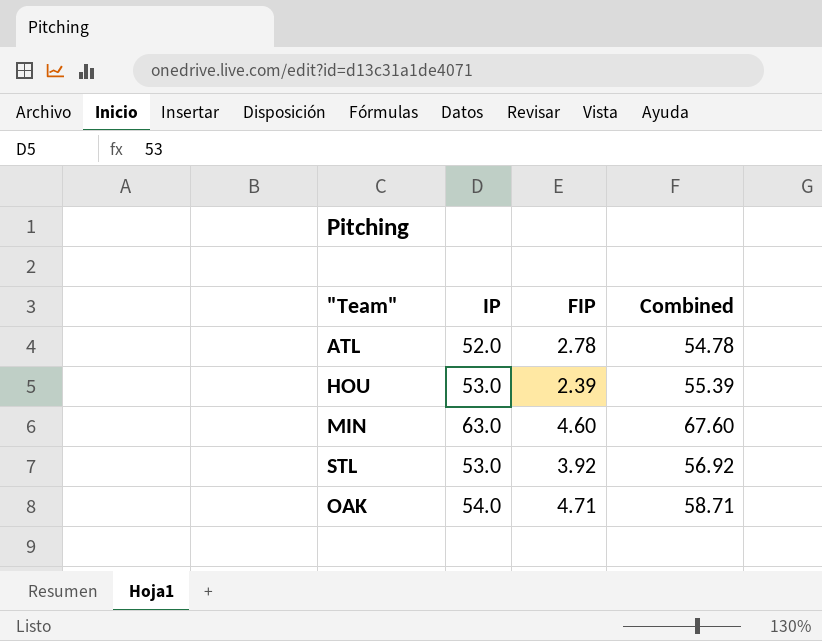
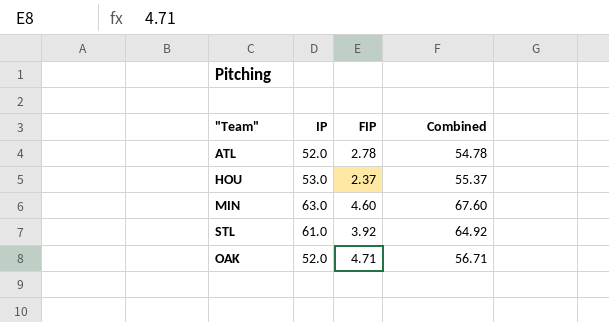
HOU | FIP: 2.39 -> 2.37
HOU | Combined: 55.39 -> 55.37
STL | IP: 53.0 -> 61.0
STL | Combined: 56.92 -> 64.92
OAK | IP: 54.0 -> 52.0
OAK | Combined: 58.71 -> 56.71

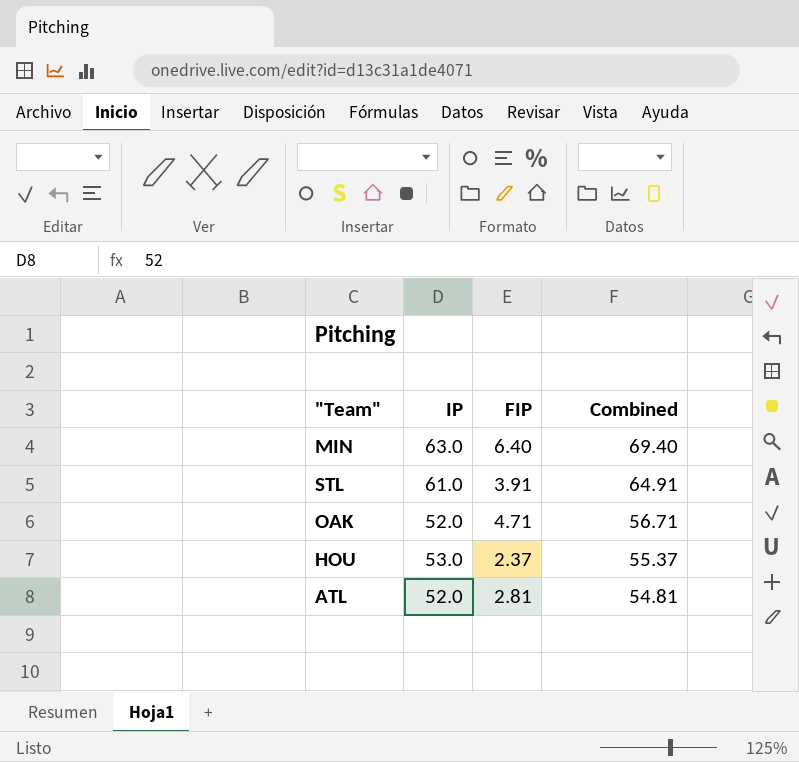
row order: none -> Combined descending
MIN | FIP: 4.60 -> 6.40
MIN | Combined: 67.60 -> 69.40
STL | FIP: 3.92 -> 3.91
STL | Combined: 64.92 -> 64.91
ATL | FIP: 2.78 -> 2.81
ATL | Combined: 54.78 -> 54.81

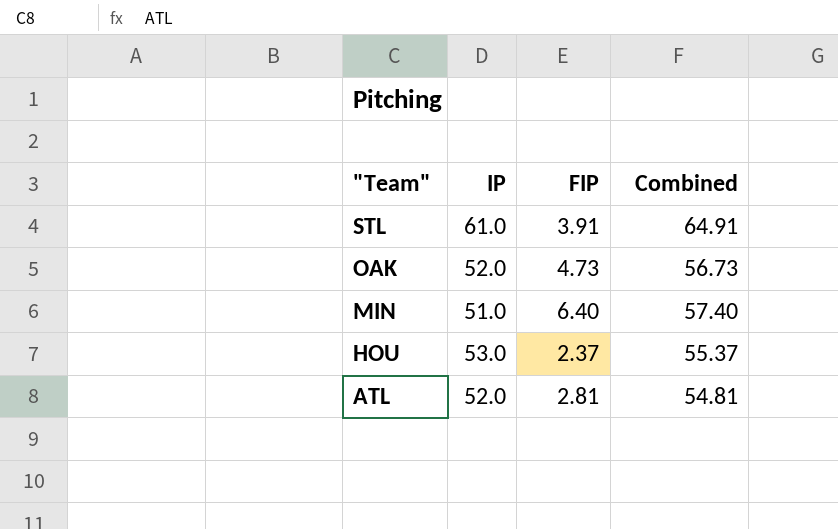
row order: Combined descending -> "Team" descending
OAK | FIP: 4.71 -> 4.73
OAK | Combined: 56.71 -> 56.73
MIN | IP: 63.0 -> 51.0
MIN | Combined: 69.40 -> 57.40

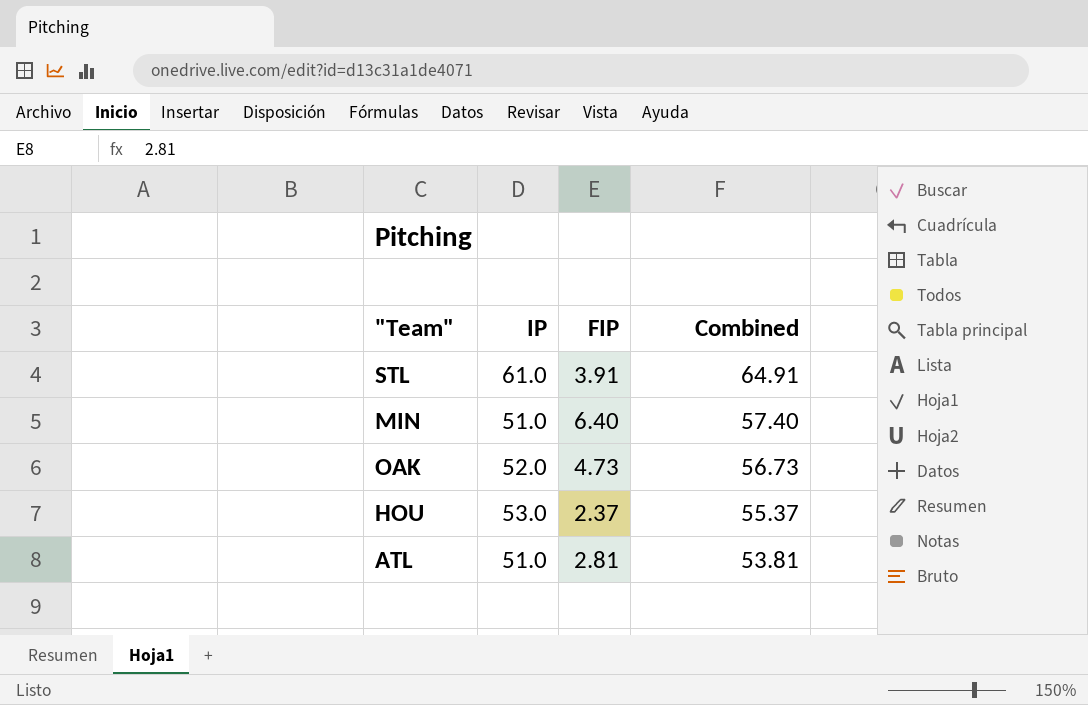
row order: "Team" descending -> Combined descending
ATL | IP: 52.0 -> 51.0
ATL | Combined: 54.81 -> 53.81

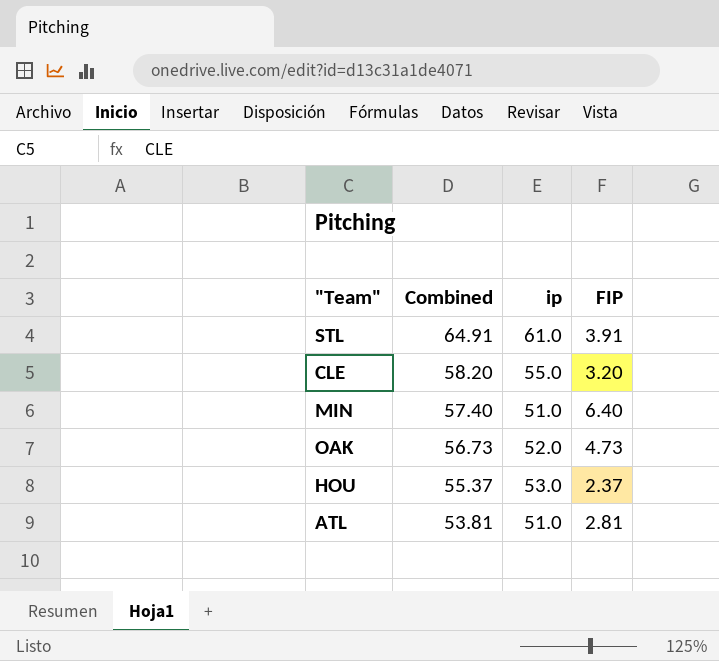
column Combined | position: 4 -> 2
column name: IP -> ip
row CLE: none -> 58.20 | 55.0 | 3.20

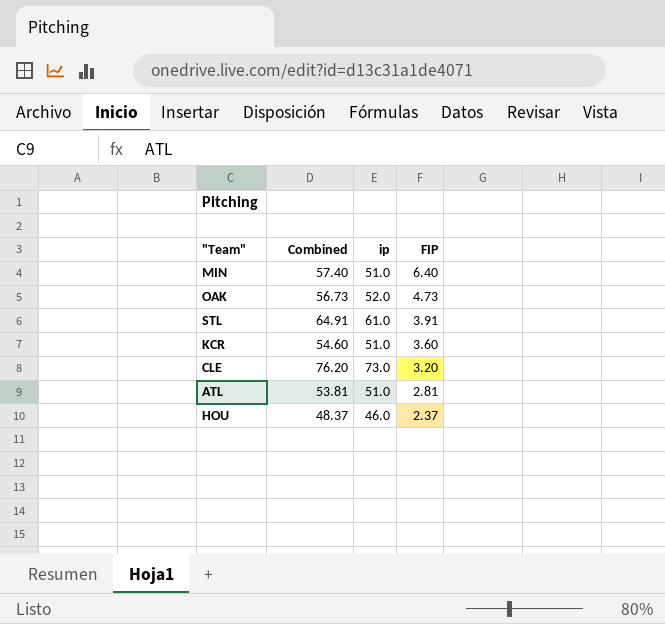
row order: Combined descending -> FIP descending
row KCR: none -> 54.60 | 51.0 | 3.60
CLE | Combined: 58.20 -> 76.20
CLE | ip: 55.0 -> 73.0
HOU | Combined: 55.37 -> 48.37
HOU | ip: 53.0 -> 46.0

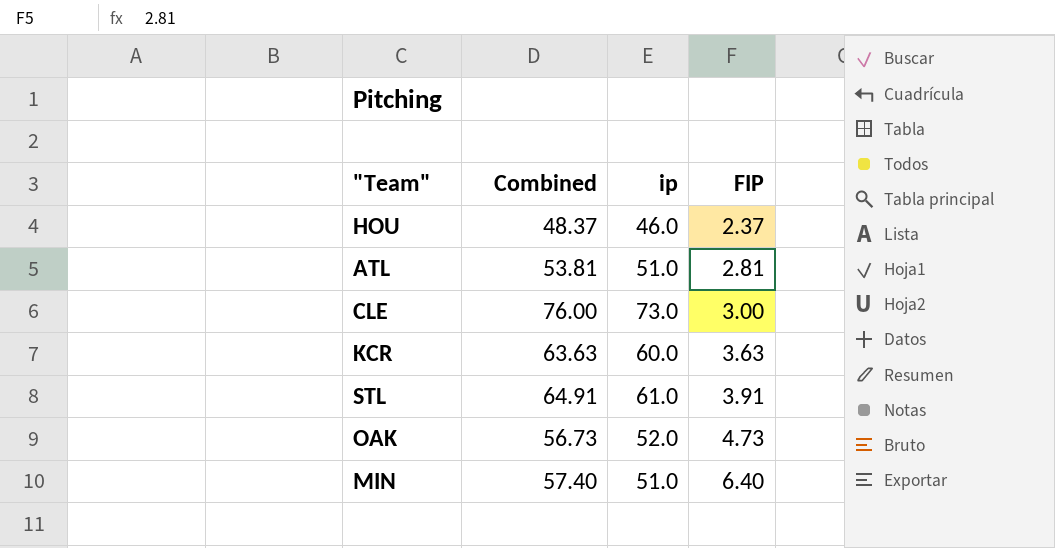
row order: FIP descending -> FIP ascending
CLE | Combined: 76.20 -> 76.00
CLE | FIP: 3.20 -> 3.00
KCR | Combined: 54.60 -> 63.63
KCR | ip: 51.0 -> 60.0
KCR | FIP: 3.60 -> 3.63

